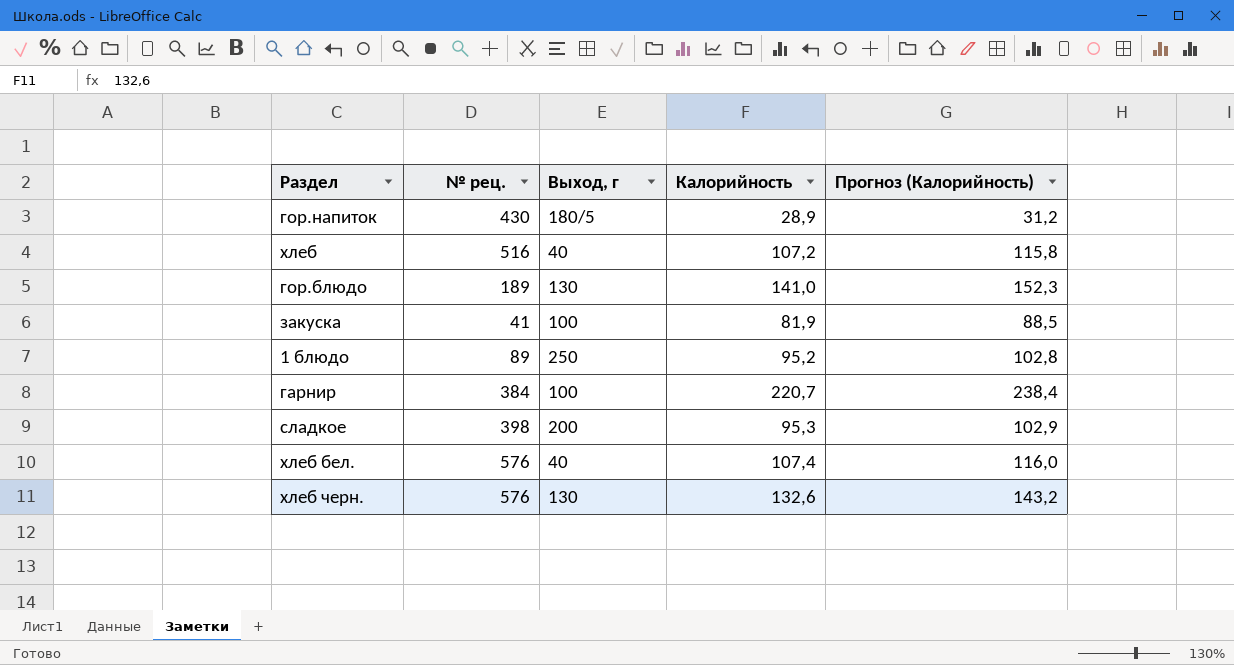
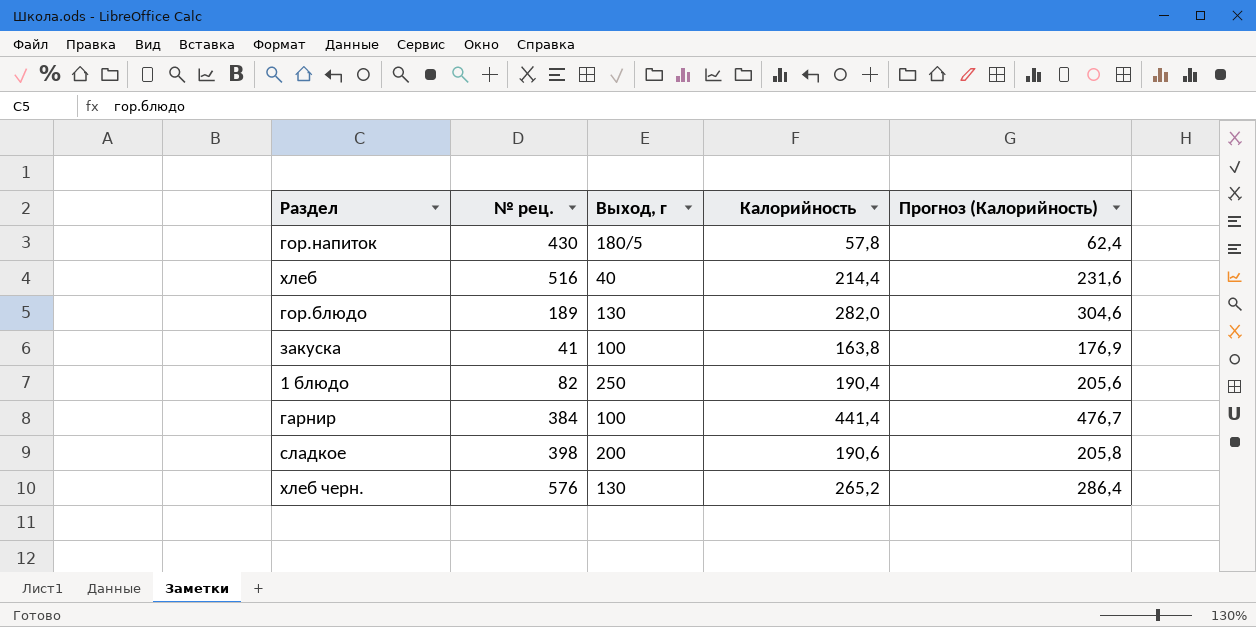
row хлеб бел.: 576 | 40 | 107,4 | 116,0 -> none
гор.напиток | Калорийность: 28,9 -> 57,8
гор.напиток | Прогноз (Калорийность): 31,2 -> 62,4
хлеб | Калорийность: 107,2 -> 214,4
хлеб | Прогноз (Калорийность): 115,8 -> 231,6
гор.блюдо | Калорийность: 141,0 -> 282,0
гор.блюдо | Прогноз (Калорийность): 152,3 -> 304,6
закуска | Калорийность: 81,9 -> 163,8
закуска | Прогноз (Калорийность): 88,5 -> 176,9
1 блюдо | № рец.: 89 -> 82
1 блюдо | Калорийность: 95,2 -> 190,4
1 блюдо | Прогноз (Калорийность): 102,8 -> 205,6
гарнир | Калорийность: 220,7 -> 441,4
гарнир | Прогноз (Калорийность): 238,4 -> 476,7
сладкое | Калорийность: 95,3 -> 190,6
сладкое | Прогноз (Калорийность): 102,9 -> 205,8
хлеб черн. | Калорийность: 132,6 -> 265,2
хлеб черн. | Прогноз (Калорийность): 143,2 -> 286,4

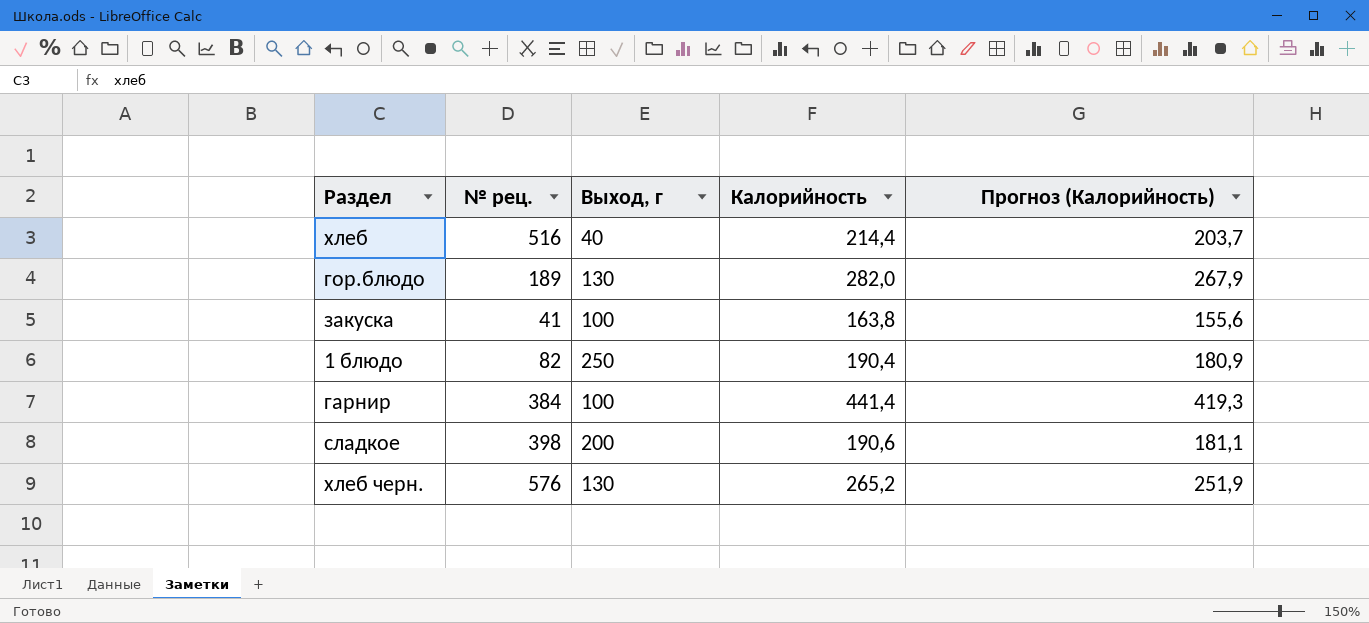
column Прогноз (Калорийность) | formula: [Калорийность] * 1,08 -> [Калорийность] * 0,95
row гор.напиток: 430 | 180/5 | 57,8 | 62,4 -> none

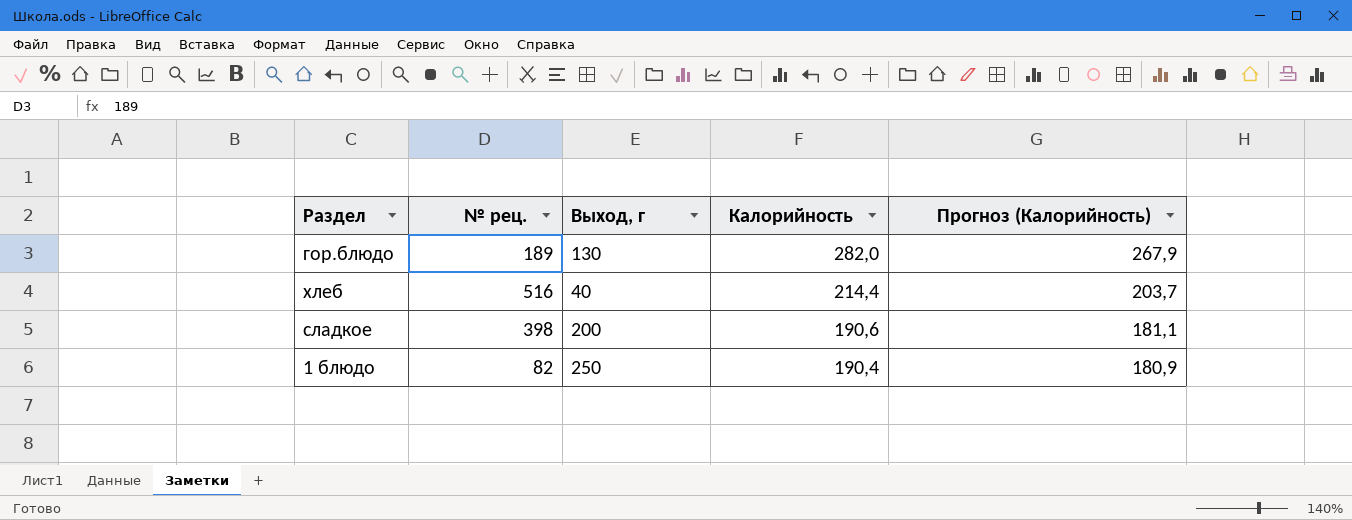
row order: none -> Калорийность descending
row закуска: 41 | 100 | 163,8 | 155,6 -> none
row гарнир: 384 | 100 | 441,4 | 419,3 -> none
row хлеб черн.: 576 | 130 | 265,2 | 251,9 -> none

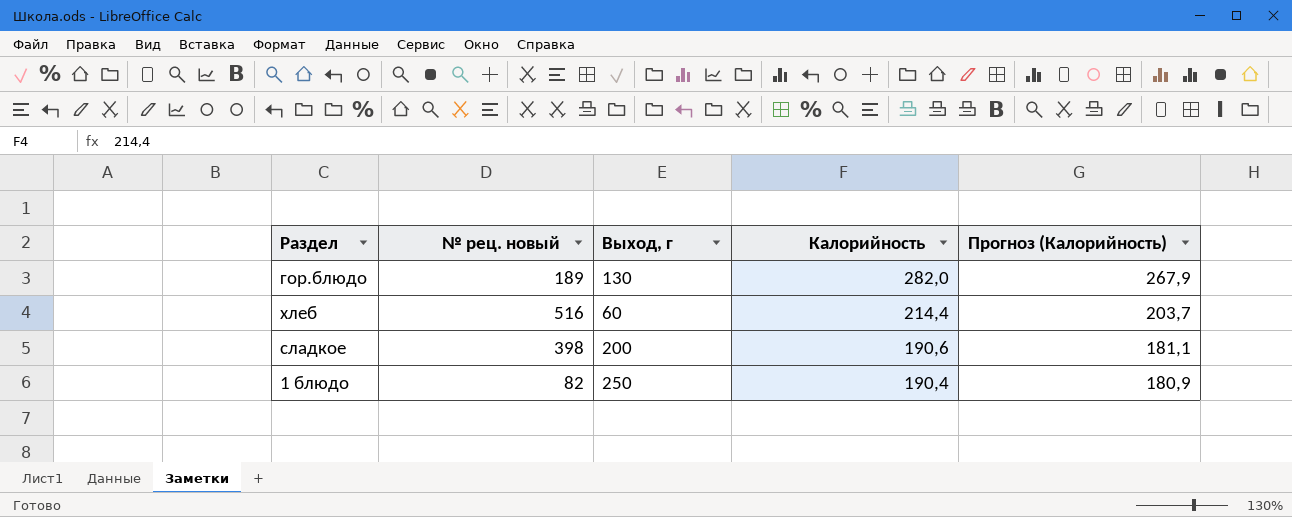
column name: № рец. -> № рец. новый
хлеб | Выход, г: 40 -> 60

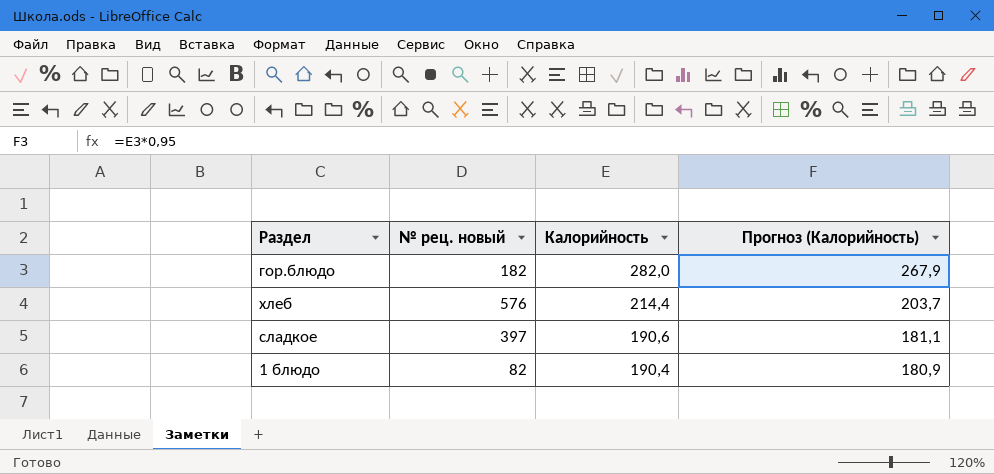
column Выход, г | position: 3 -> none
гор.блюдо | № рец. новый: 189 -> 182
хлеб | № рец. новый: 516 -> 576
сладкое | № рец. новый: 398 -> 397

